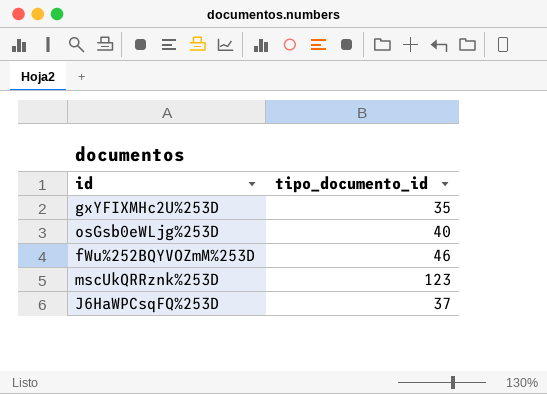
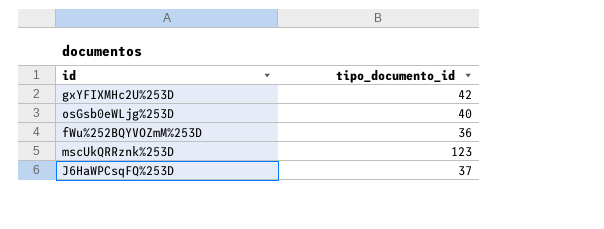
gxYFIXMHc2U%253D | tipo_documento_id: 35 -> 42
fWu%252BQYVOZmM%253D | tipo_documento_id: 46 -> 36

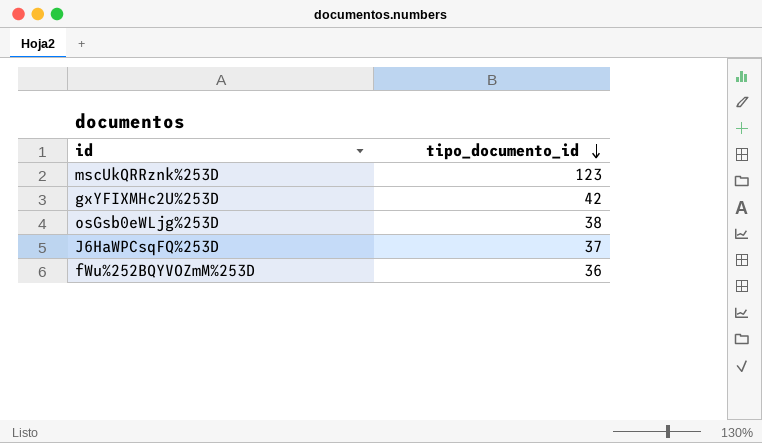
row order: none -> tipo_documento_id descending
osGsb0eWLjg%253D | tipo_documento_id: 40 -> 38

